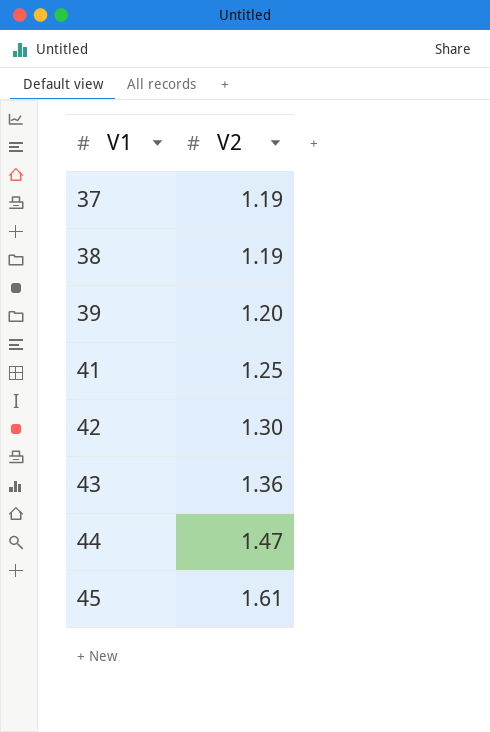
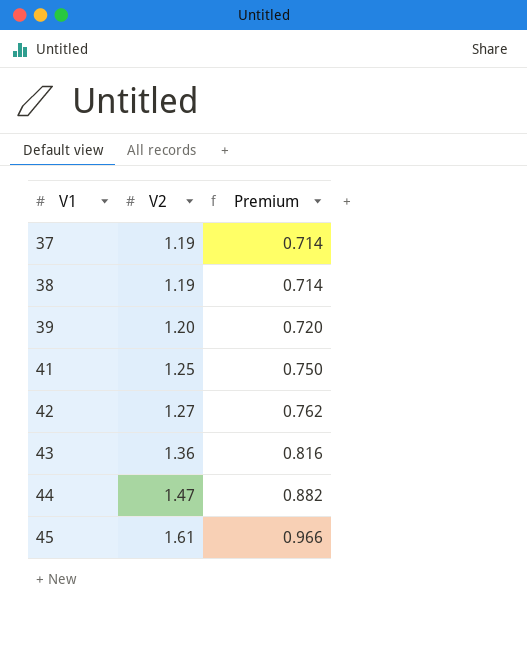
column Premium | formula: none -> [V2] * 0.6
42 | V2: 1.30 -> 1.27

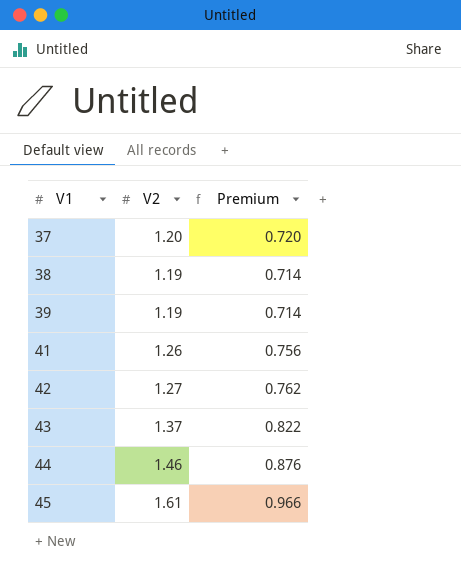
37 | V2: 1.19 -> 1.20
37 | Premium: 0.714 -> 0.720
39 | V2: 1.20 -> 1.19
39 | Premium: 0.720 -> 0.714
41 | V2: 1.25 -> 1.26
41 | Premium: 0.750 -> 0.756
43 | V2: 1.36 -> 1.37
43 | Premium: 0.816 -> 0.822
44 | V2: 1.47 -> 1.46
44 | Premium: 0.882 -> 0.876

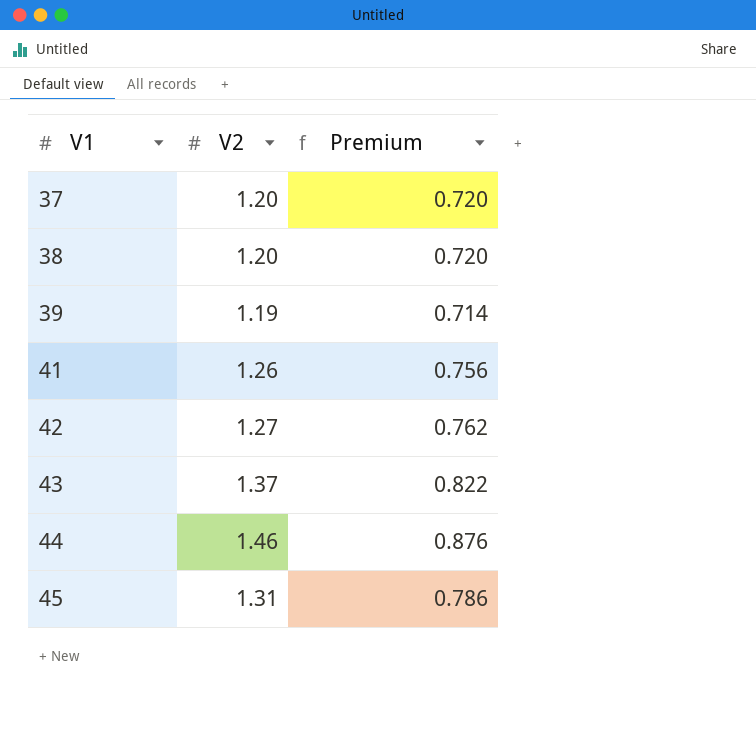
38 | V2: 1.19 -> 1.20
38 | Premium: 0.714 -> 0.720
45 | V2: 1.61 -> 1.31
45 | Premium: 0.966 -> 0.786

